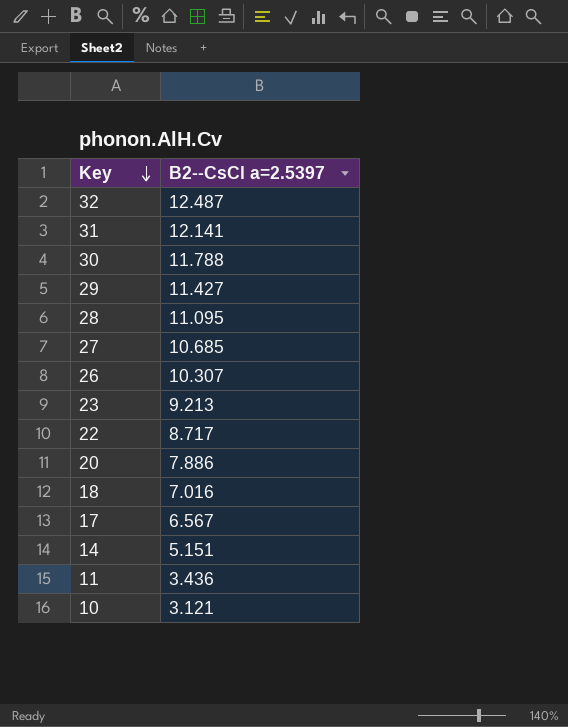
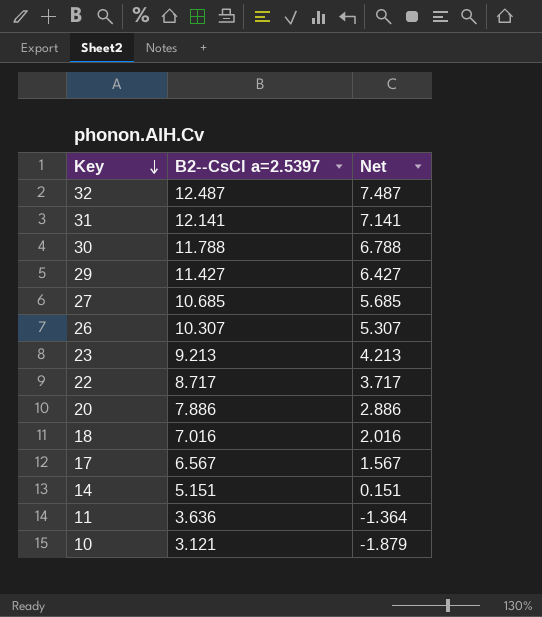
column Net | formula: none -> [B2--CsCl a=2.5397] - 5
row 28: 11.095 -> none
11 | B2--CsCl a=2.5397: 3.436 -> 3.636

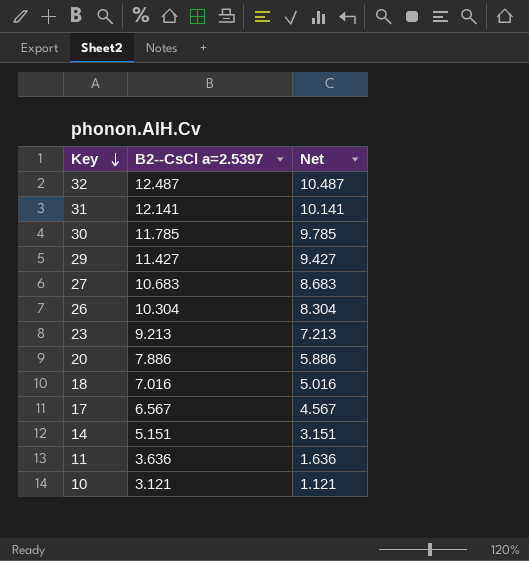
column Net | formula: [B2--CsCl a=2.5397] - 5 -> [B2--CsCl a=2.5397] - 2
row 22: 8.717 | 3.717 -> none
30 | B2--CsCl a=2.5397: 11.788 -> 11.785
27 | B2--CsCl a=2.5397: 10.685 -> 10.683
26 | B2--CsCl a=2.5397: 10.307 -> 10.304

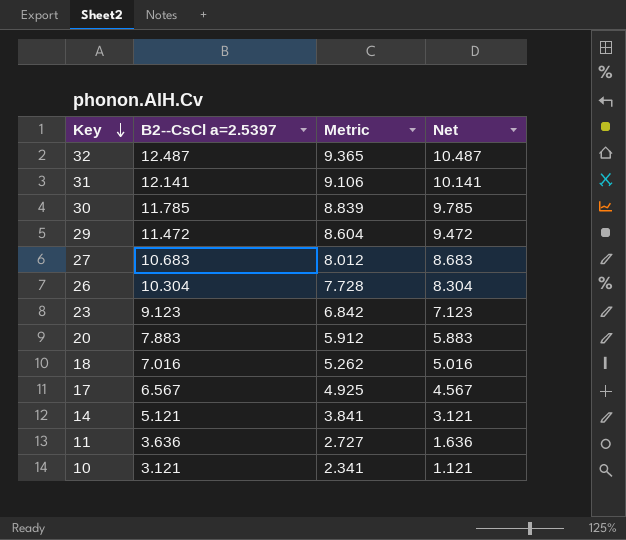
column Metric | formula: none -> [B2--CsCl a=2.5397] * 0.75
29 | B2--CsCl a=2.5397: 11.427 -> 11.472
29 | Net: 9.427 -> 9.472
23 | B2--CsCl a=2.5397: 9.213 -> 9.123
23 | Net: 7.213 -> 7.123
20 | B2--CsCl a=2.5397: 7.886 -> 7.883
20 | Net: 5.886 -> 5.883
14 | B2--CsCl a=2.5397: 5.151 -> 5.121
14 | Net: 3.151 -> 3.121

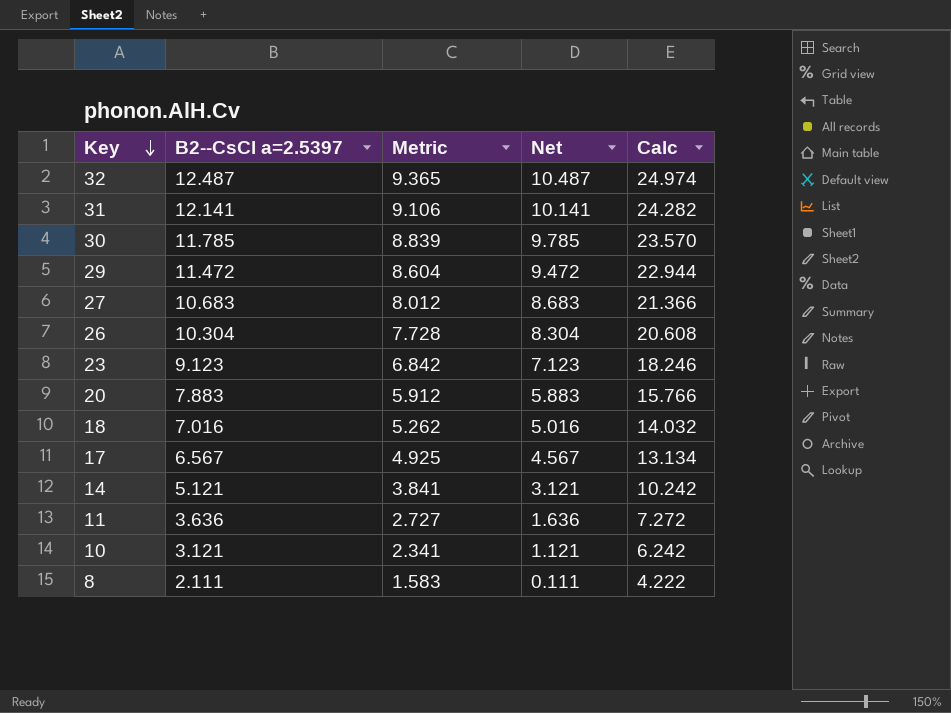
column Calc | formula: none -> [B2--CsCl a=2.5397] * 2
row 8: none -> 2.111 | 1.583 | 0.111 | 4.222

